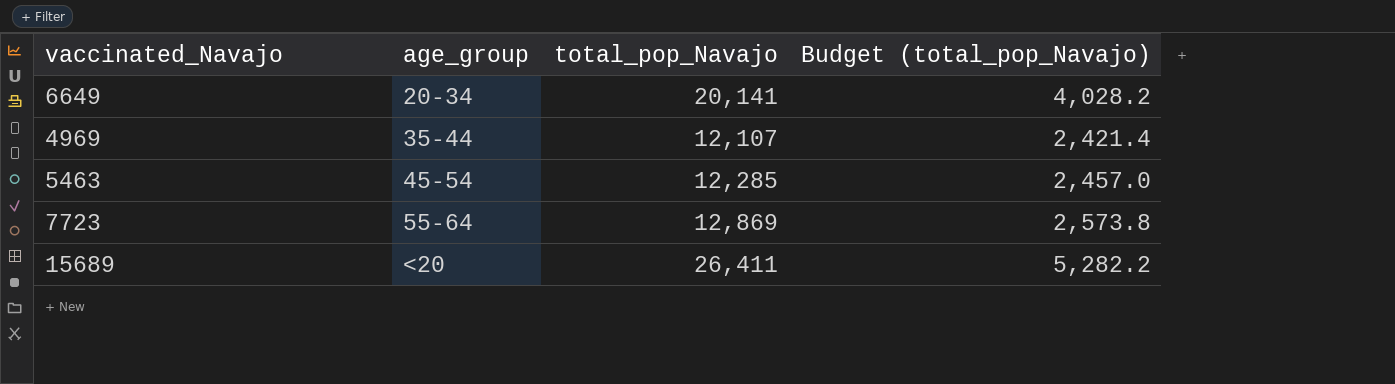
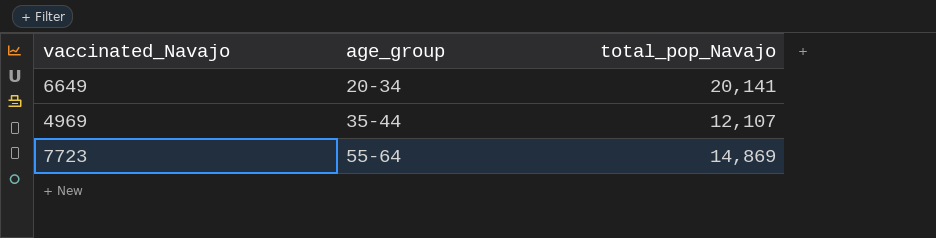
column Budget (total_pop_Navajo) | formula: [total_pop_Navajo] * 0.2 -> none
row 5463: 45-54 | 12,285 | 2,457.0 -> none
row 15689: <20 | 26,411 | 5,282.2 -> none
7723 | total_pop_Navajo: 12,869 -> 14,869

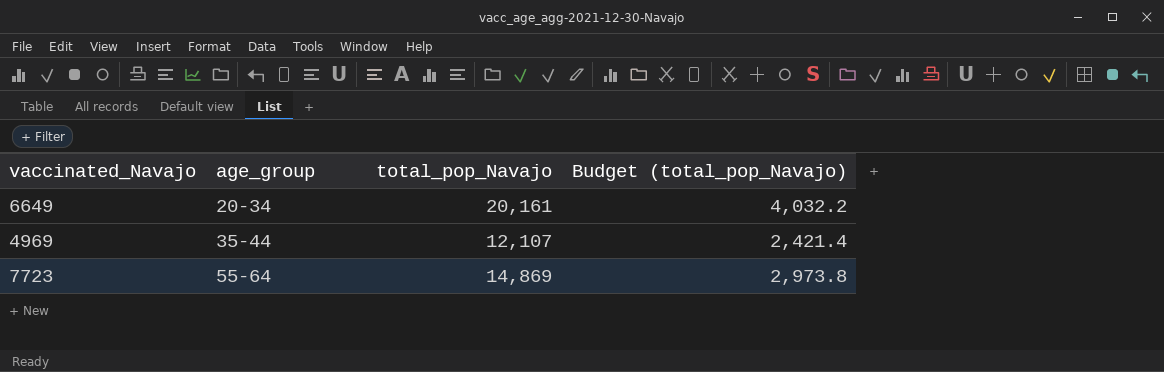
column Budget (total_pop_Navajo) | formula: none -> [total_pop_Navajo] * 0.2
6649 | total_pop_Navajo: 20,141 -> 20,161

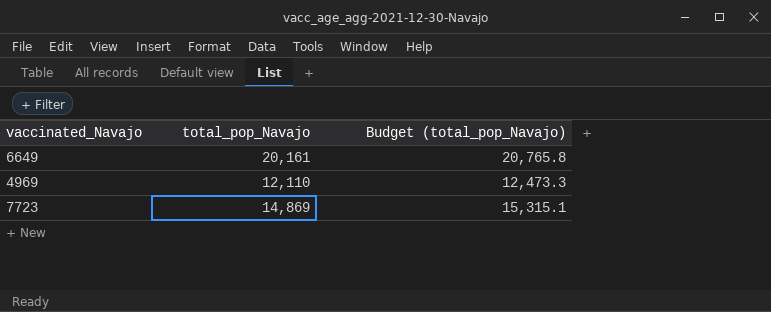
column age_group | position: 2 -> none
column Budget (total_pop_Navajo) | formula: [total_pop_Navajo] * 0.2 -> [total_pop_Navajo] * 1.03
4969 | total_pop_Navajo: 12,107 -> 12,110

